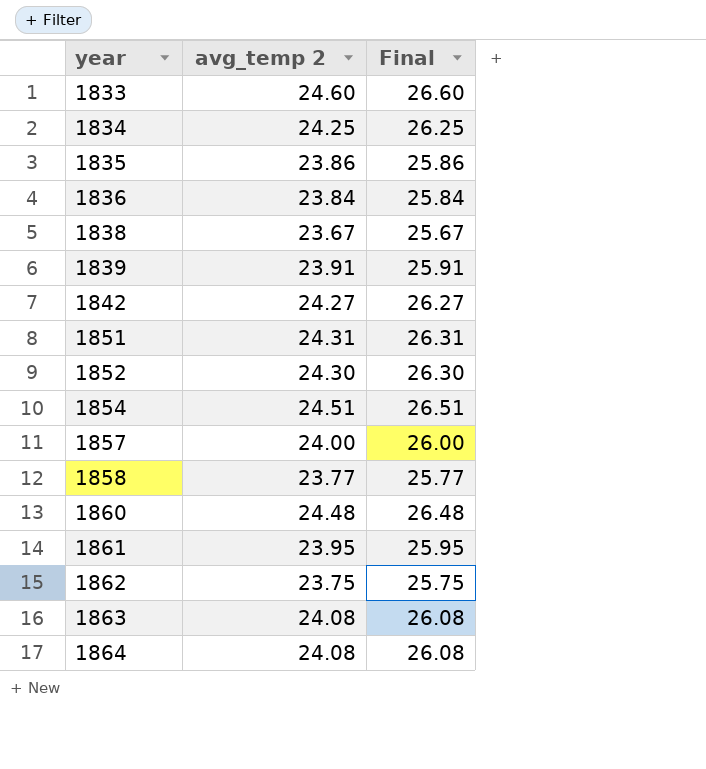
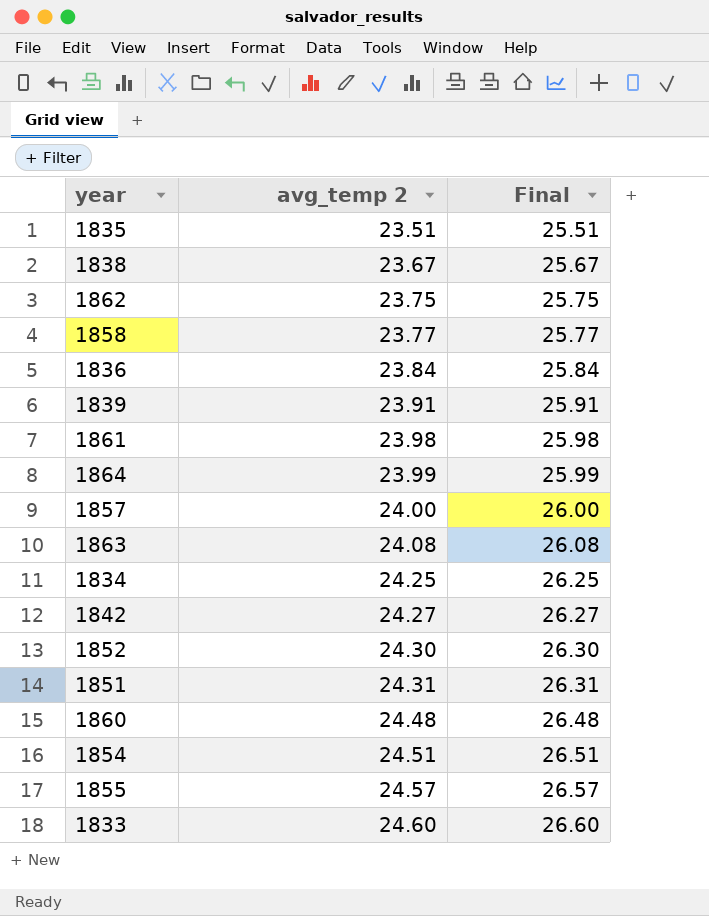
row order: year ascending -> avg_temp 2 ascending
1835 | avg_temp 2: 23.86 -> 23.51
1835 | Final: 25.86 -> 25.51
1861 | avg_temp 2: 23.95 -> 23.98
1861 | Final: 25.95 -> 25.98
1864 | avg_temp 2: 24.08 -> 23.99
1864 | Final: 26.08 -> 25.99
row 1855: none -> 24.57 | 26.57

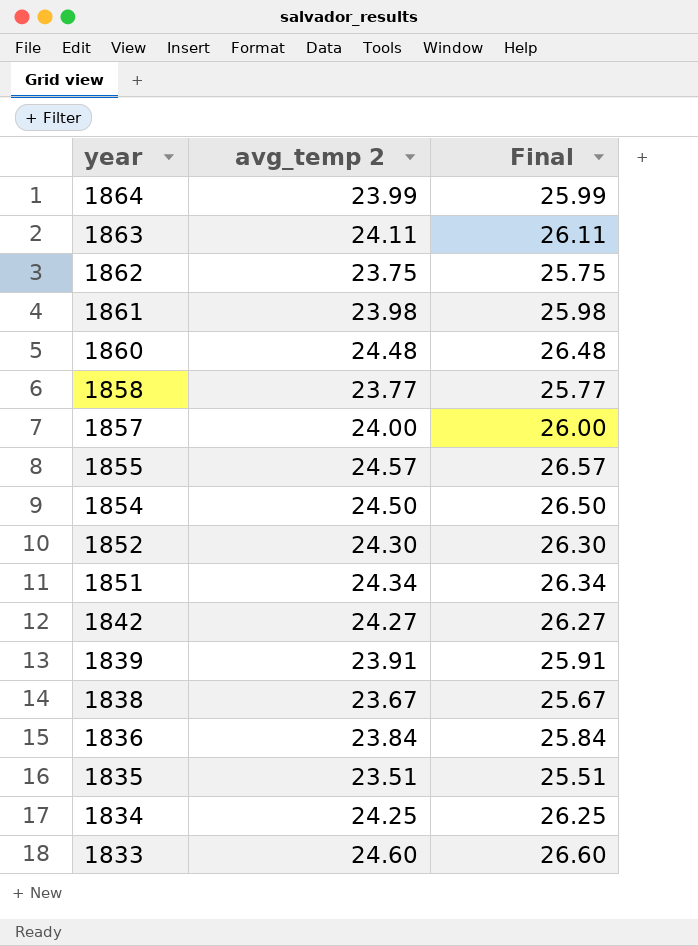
row order: avg_temp 2 ascending -> year descending
1863 | avg_temp 2: 24.08 -> 24.11
1863 | Final: 26.08 -> 26.11
1854 | avg_temp 2: 24.51 -> 24.50
1854 | Final: 26.51 -> 26.50
1851 | avg_temp 2: 24.31 -> 24.34
1851 | Final: 26.31 -> 26.34

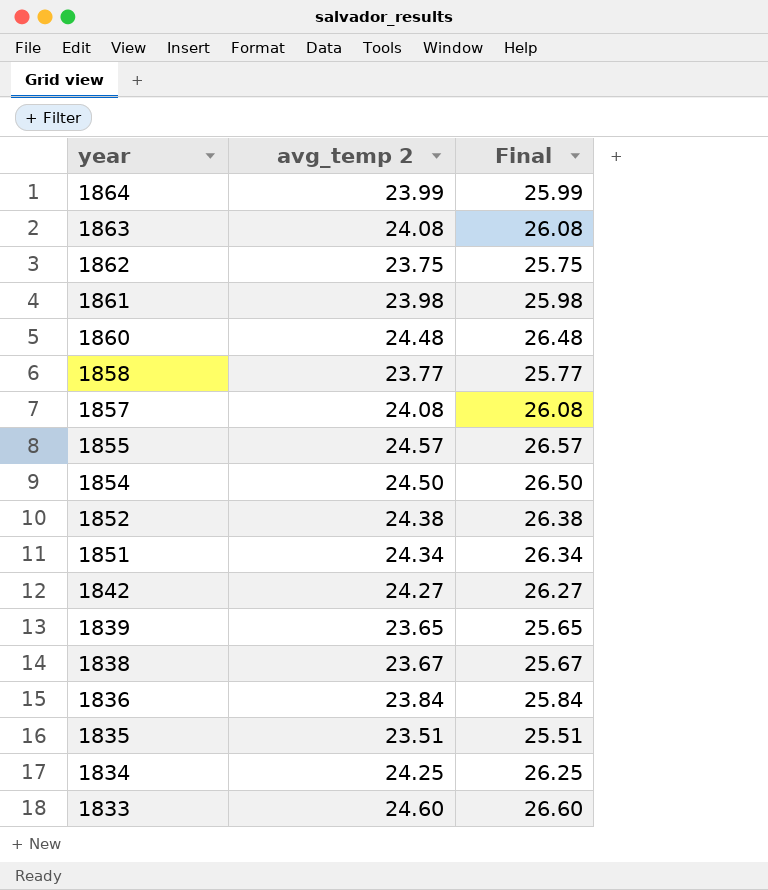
1863 | avg_temp 2: 24.11 -> 24.08
1863 | Final: 26.11 -> 26.08
1857 | avg_temp 2: 24.00 -> 24.08
1857 | Final: 26.00 -> 26.08
1852 | avg_temp 2: 24.30 -> 24.38
1852 | Final: 26.30 -> 26.38
1839 | avg_temp 2: 23.91 -> 23.65
1839 | Final: 25.91 -> 25.65

